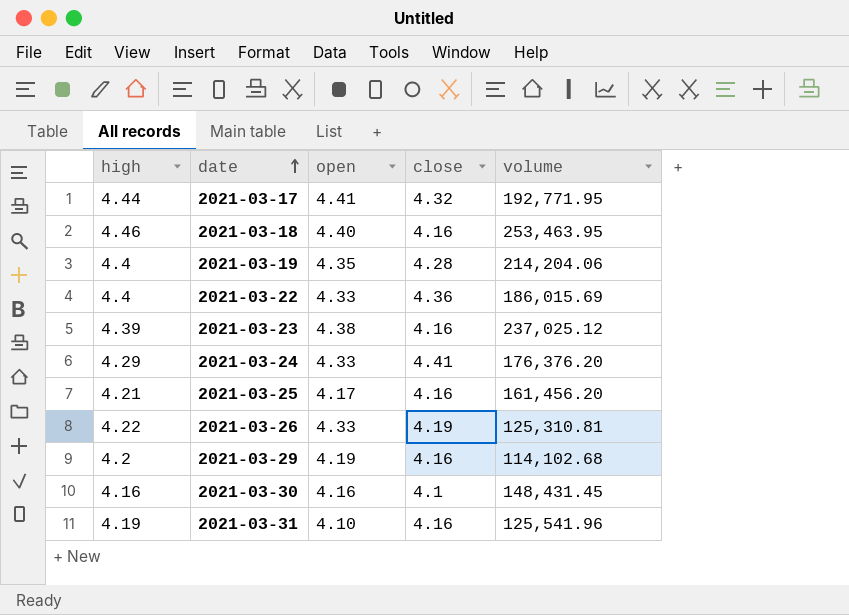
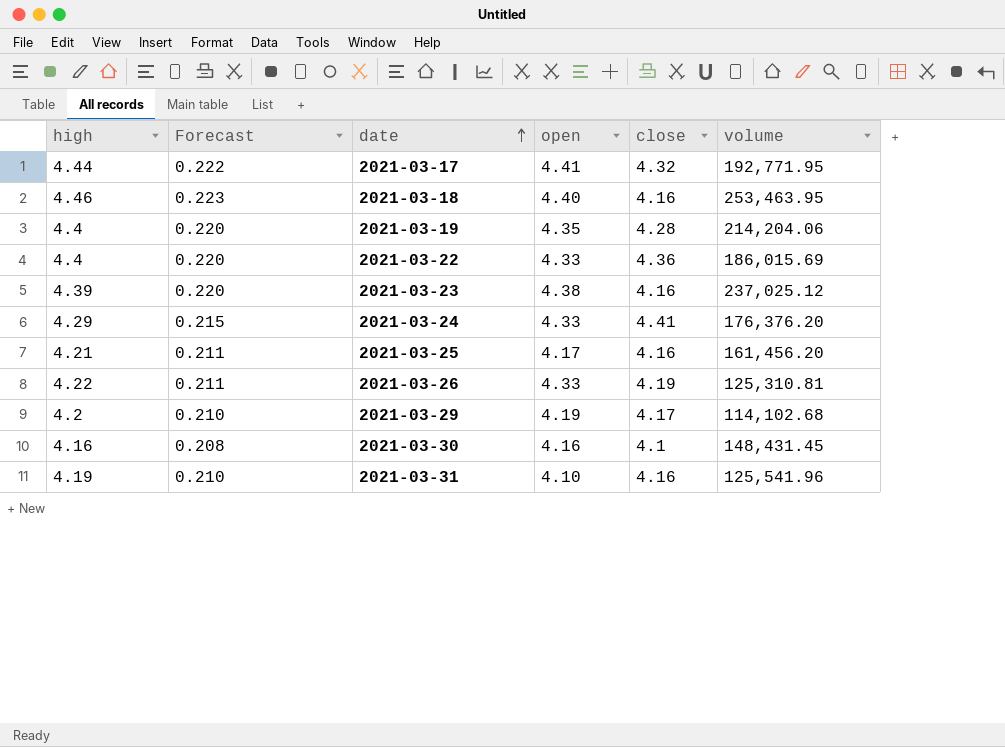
column Forecast | formula: none -> [high] * 0.05
2021-03-29 | close: 4.16 -> 4.17

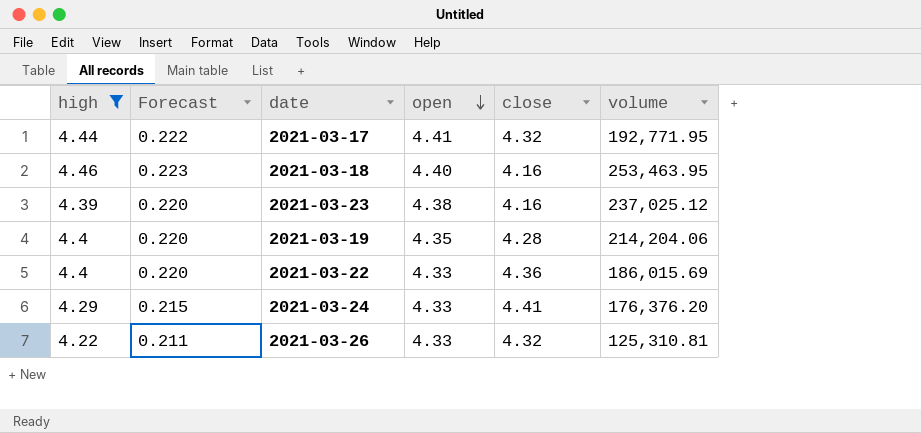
filter: none -> high >= 4.22
row order: date ascending -> open descending
2021-03-26 | close: 4.19 -> 4.32

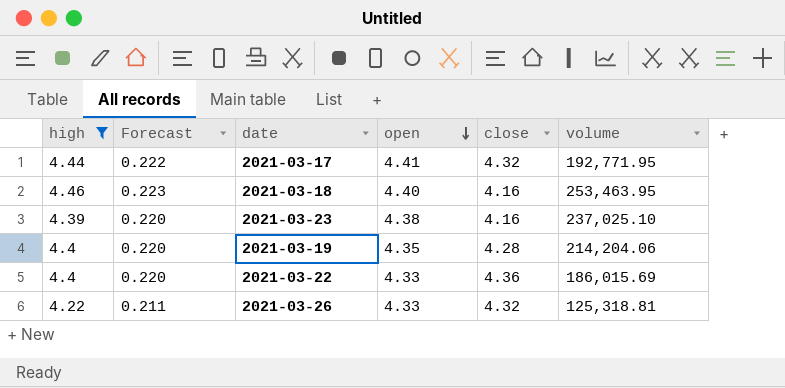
row 2021-03-24: 4.29 | 0.215 | 4.33 | 4.41 | 176,376.20 -> none
2021-03-23 | volume: 237,025.12 -> 237,025.10
2021-03-26 | volume: 125,310.81 -> 125,318.81

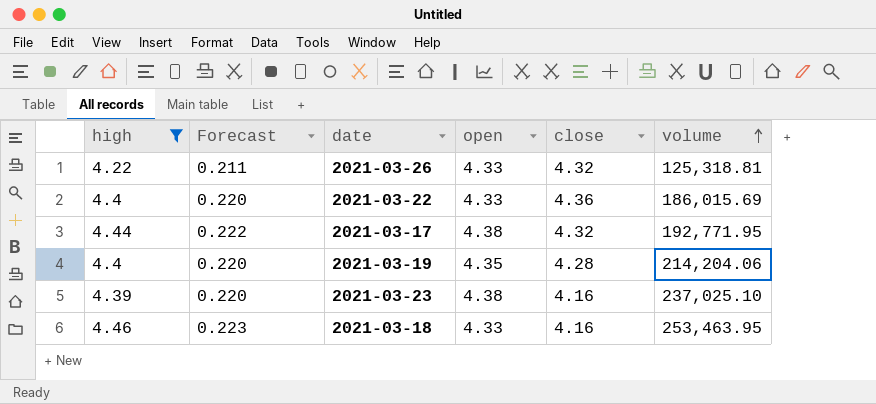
row order: open descending -> volume ascending
2021-03-17 | open: 4.41 -> 4.38
2021-03-18 | open: 4.40 -> 4.33

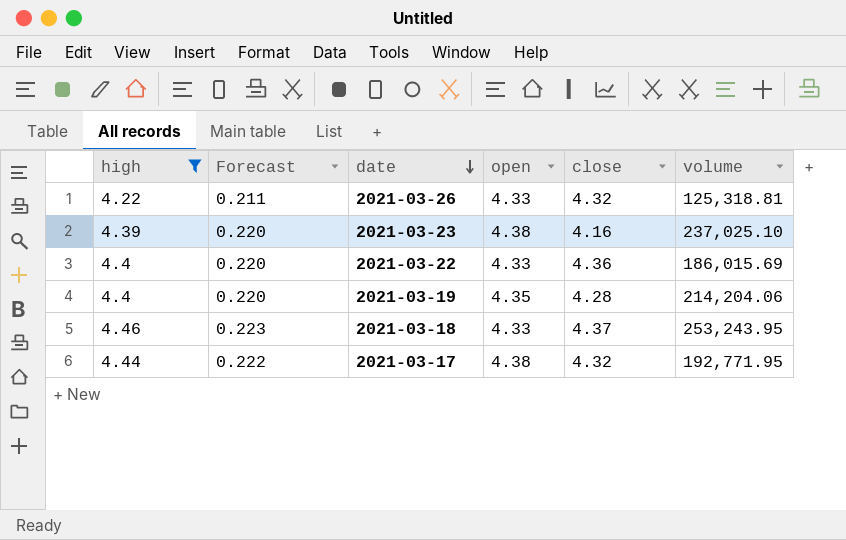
row order: volume ascending -> date descending
2021-03-18 | close: 4.16 -> 4.37
2021-03-18 | volume: 253,463.95 -> 253,243.95

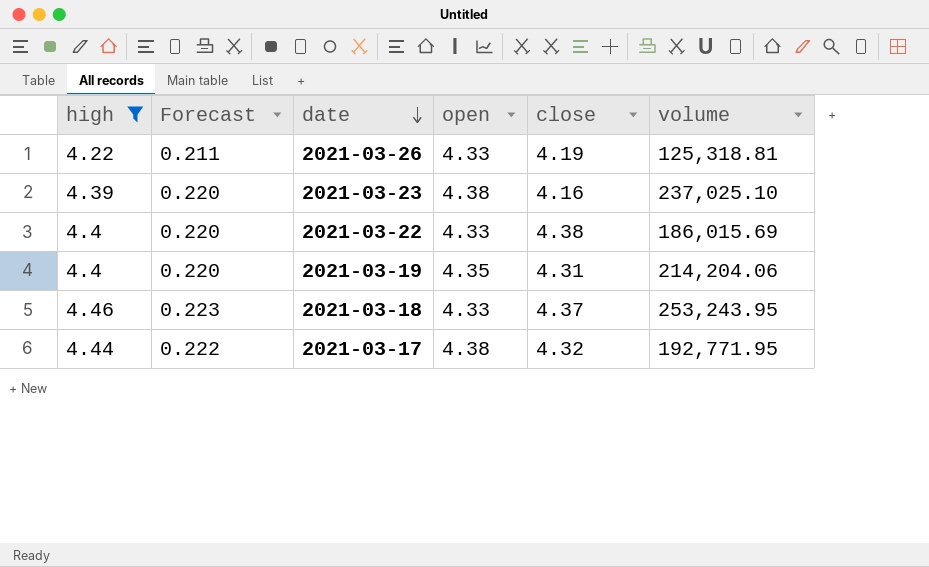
2021-03-26 | close: 4.32 -> 4.19
2021-03-22 | close: 4.36 -> 4.38
2021-03-19 | close: 4.28 -> 4.31

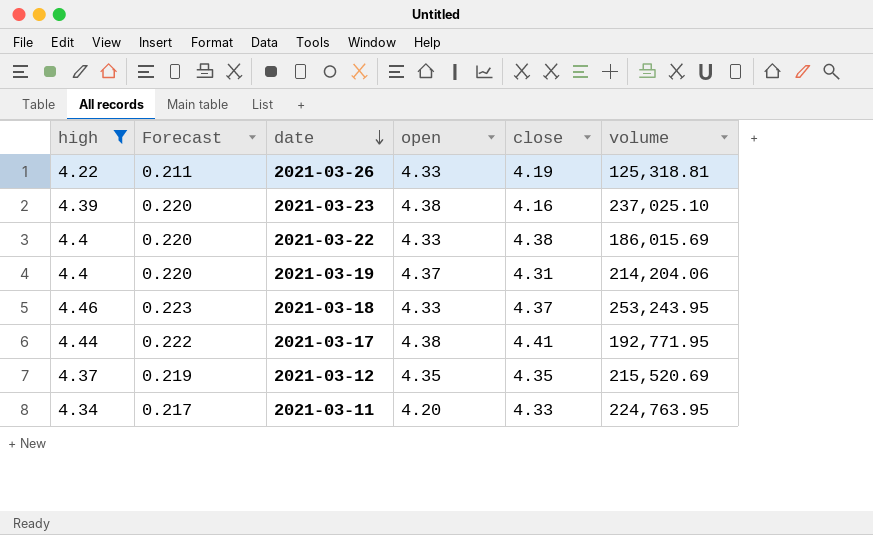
2021-03-19 | open: 4.35 -> 4.37
2021-03-17 | close: 4.32 -> 4.41
row 2021-03-12: none -> 4.37 | 0.219 | 4.35 | 4.35 | 215,520.69
row 2021-03-11: none -> 4.34 | 0.217 | 4.20 | 4.33 | 224,763.95

